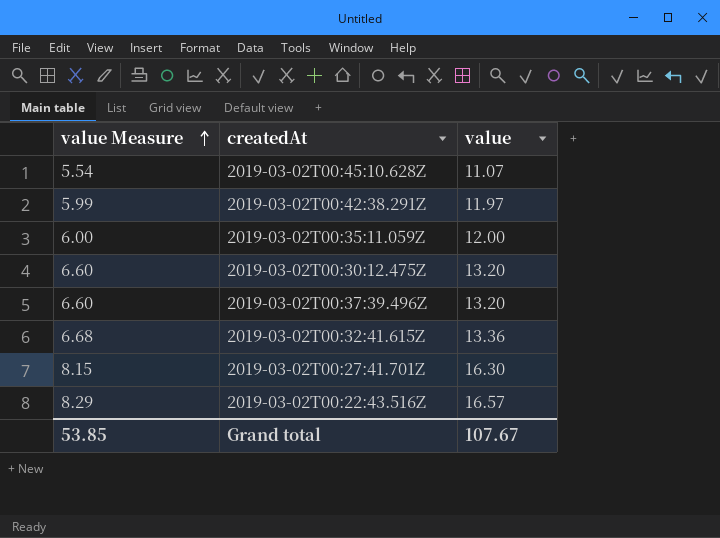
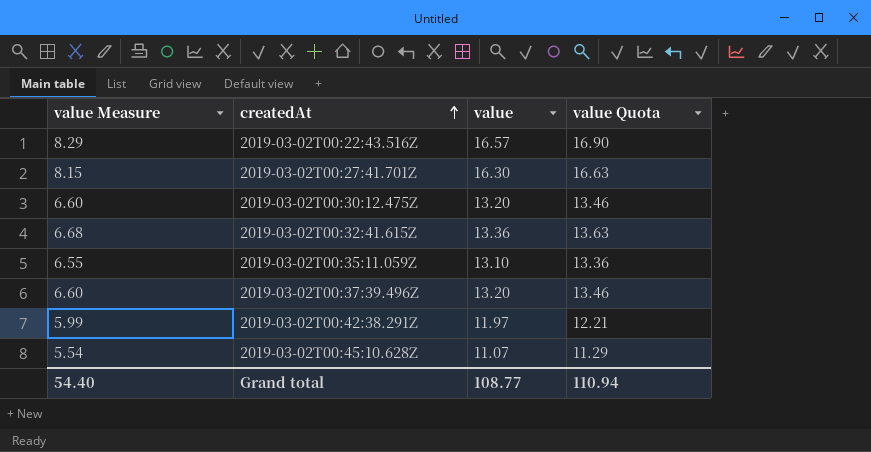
row order: value Measure ascending -> createdAt ascending
column value Quota | formula: none -> [value] * 1.02
2019-03-02T00:35:11.059Z | value Measure: 6.00 -> 6.55
2019-03-02T00:35:11.059Z | value: 12.00 -> 13.10
Grand total | value Measure: 53.85 -> 54.40
Grand total | value: 107.67 -> 108.77

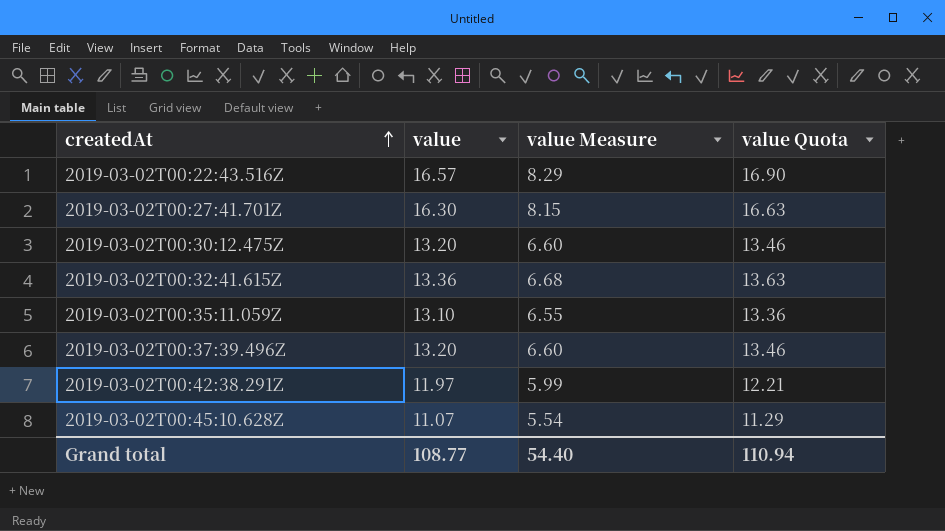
column value Measure | position: 1 -> 3

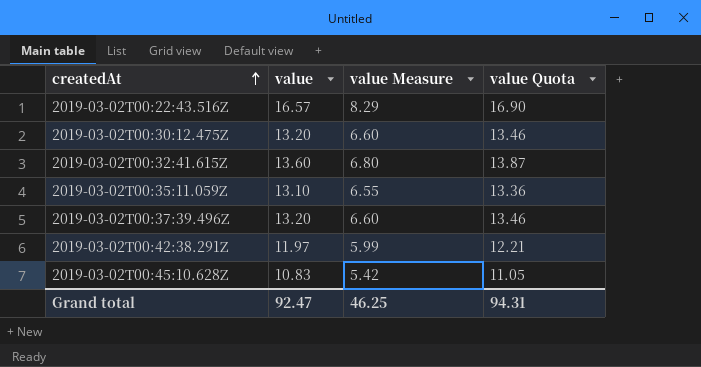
row 2019-03-02T00:27:41.701Z: 16.30 | 8.15 | 16.63 -> none
2019-03-02T00:32:41.615Z | value: 13.36 -> 13.60
2019-03-02T00:32:41.615Z | value Measure: 6.68 -> 6.80
2019-03-02T00:32:41.615Z | value Quota: 13.63 -> 13.87
2019-03-02T00:45:10.628Z | value: 11.07 -> 10.83
2019-03-02T00:45:10.628Z | value Measure: 5.54 -> 5.42
2019-03-02T00:45:10.628Z | value Quota: 11.29 -> 11.05
Grand total | value: 108.77 -> 92.47
Grand total | value Measure: 54.40 -> 46.25
Grand total | value Quota: 110.94 -> 94.31

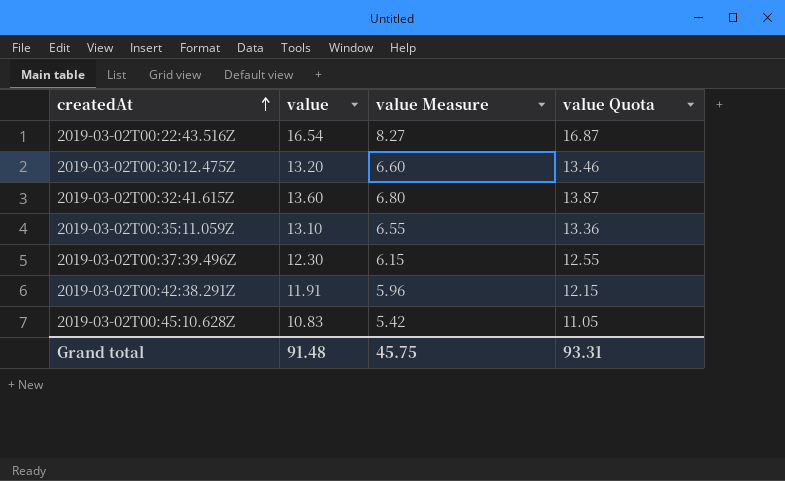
2019-03-02T00:22:43.516Z | value: 16.57 -> 16.54
2019-03-02T00:22:43.516Z | value Measure: 8.29 -> 8.27
2019-03-02T00:22:43.516Z | value Quota: 16.90 -> 16.87
2019-03-02T00:37:39.496Z | value: 13.20 -> 12.30
2019-03-02T00:37:39.496Z | value Measure: 6.60 -> 6.15
2019-03-02T00:37:39.496Z | value Quota: 13.46 -> 12.55
2019-03-02T00:42:38.291Z | value: 11.97 -> 11.91
2019-03-02T00:42:38.291Z | value Measure: 5.99 -> 5.96
2019-03-02T00:42:38.291Z | value Quota: 12.21 -> 12.15
Grand total | value: 92.47 -> 91.48
Grand total | value Measure: 46.25 -> 45.75
Grand total | value Quota: 94.31 -> 93.31

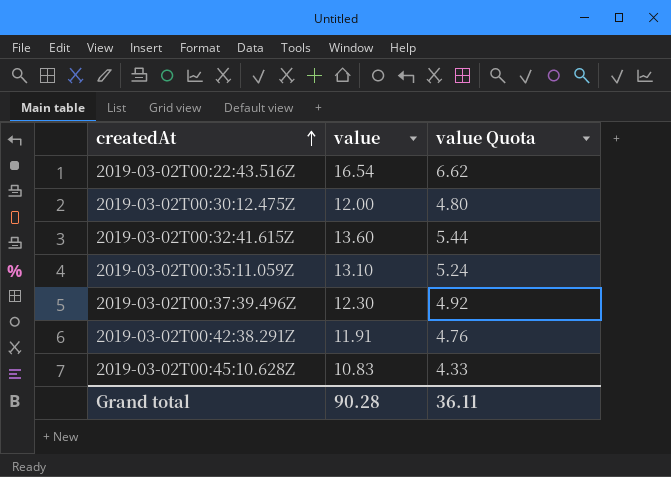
column value Measure | formula: [value] * 0.5 -> none
column value Quota | formula: [value] * 1.02 -> [value] * 0.4
2019-03-02T00:30:12.475Z | value: 13.20 -> 12.00
Grand total | value: 91.48 -> 90.28
Grand total | value Quota: 93.31 -> 36.11

